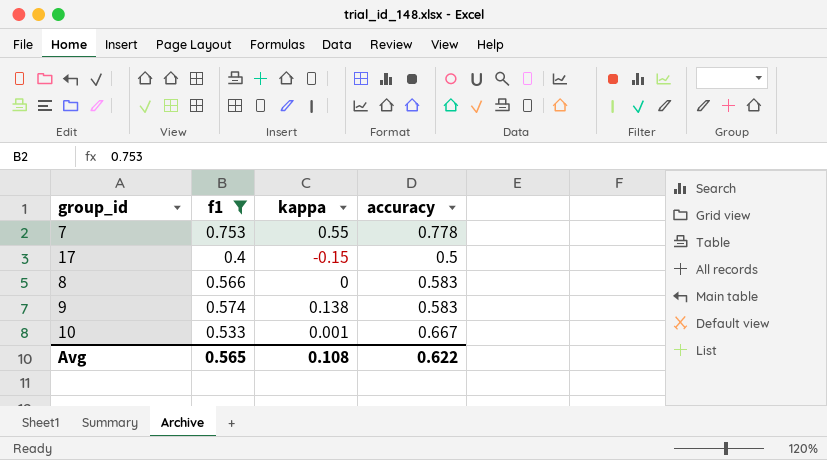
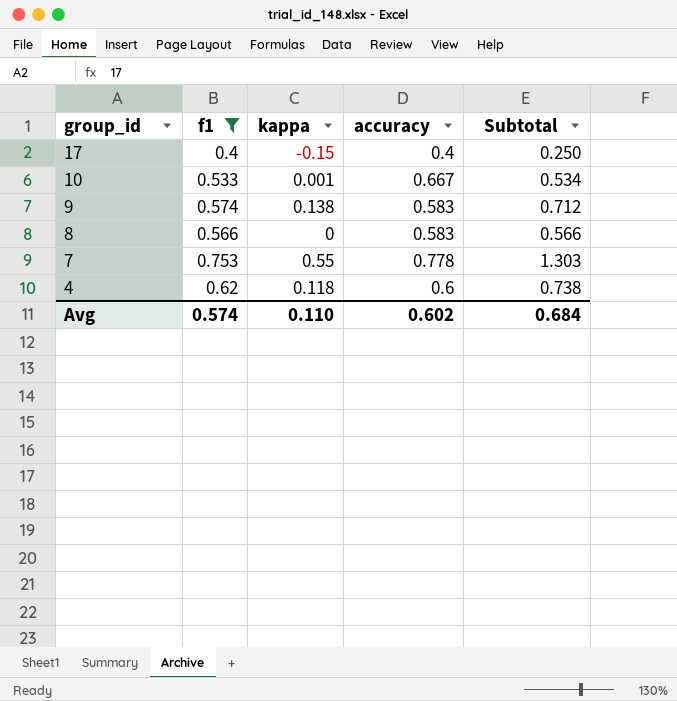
row order: none -> group_id descending
column Subtotal | formula: none -> [f1] + [kappa]
17 | accuracy: 0.5 -> 0.4
row 4: none -> 0.62 | 0.118 | 0.6 | 0.738
Avg | f1: 0.565 -> 0.574
Avg | kappa: 0.108 -> 0.110
Avg | accuracy: 0.622 -> 0.602

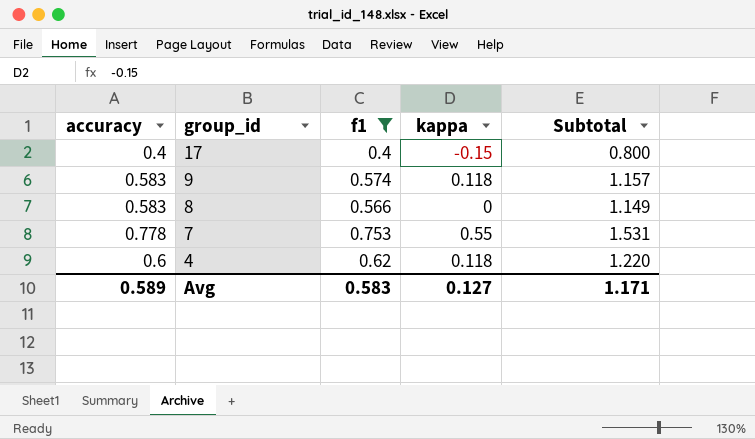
column accuracy | position: 4 -> 1
column Subtotal | formula: [f1] + [kappa] -> [accuracy] + [f1]
row 10: 0.533 | 0.001 | 0.667 | 0.534 -> none
9 | kappa: 0.138 -> 0.118
Avg | accuracy: 0.602 -> 0.589
Avg | f1: 0.574 -> 0.583
Avg | kappa: 0.110 -> 0.127
Avg | Subtotal: 0.684 -> 1.171

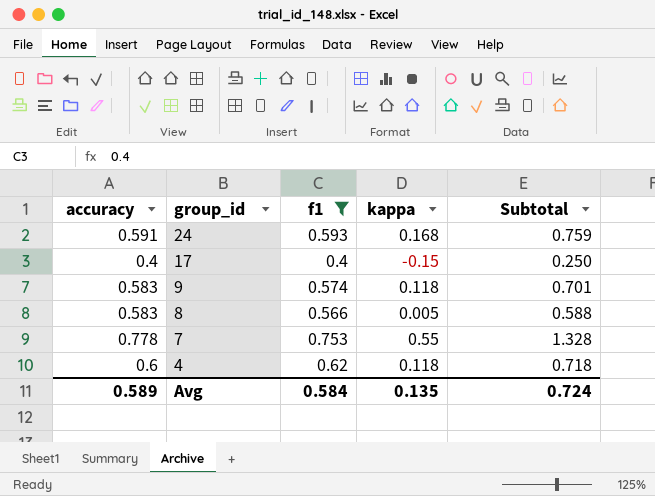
column Subtotal | formula: [accuracy] + [f1] -> [accuracy] + [kappa]
row 24: none -> 0.591 | 0.593 | 0.168 | 0.759
8 | kappa: 0 -> 0.005
Avg | f1: 0.583 -> 0.584
Avg | kappa: 0.127 -> 0.135
Avg | Subtotal: 1.171 -> 0.724

